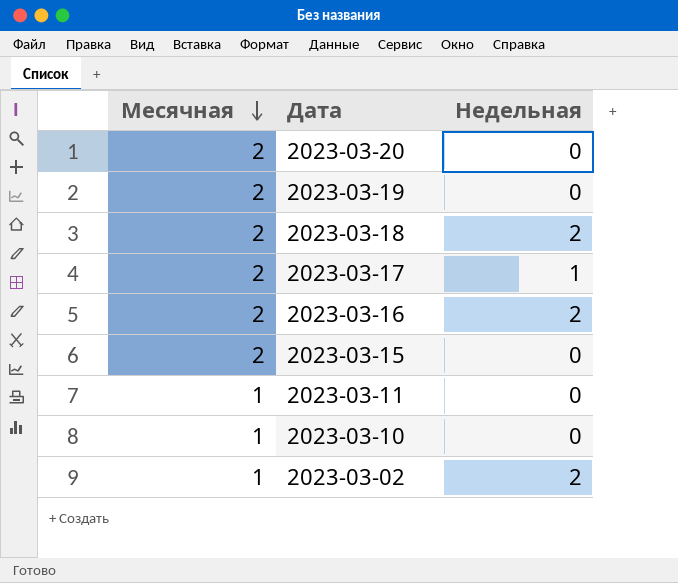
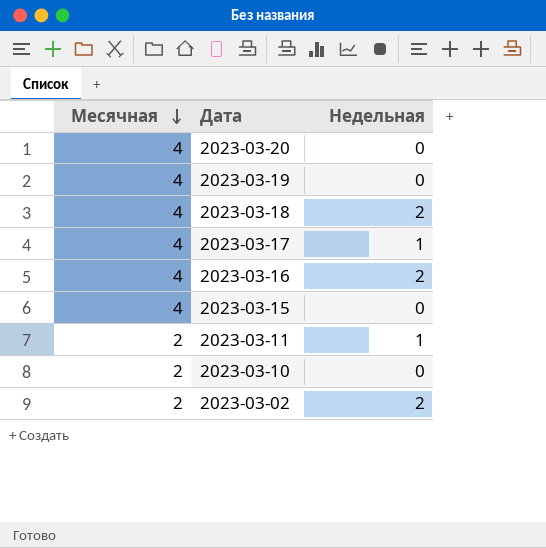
2023-03-20 | Месячная: 2 -> 4
2023-03-19 | Месячная: 2 -> 4
2023-03-18 | Месячная: 2 -> 4
2023-03-17 | Месячная: 2 -> 4
2023-03-16 | Месячная: 2 -> 4
2023-03-15 | Месячная: 2 -> 4
2023-03-11 | Месячная: 1 -> 2
2023-03-11 | Недельная: 0 -> 1
2023-03-10 | Месячная: 1 -> 2
2023-03-02 | Месячная: 1 -> 2

